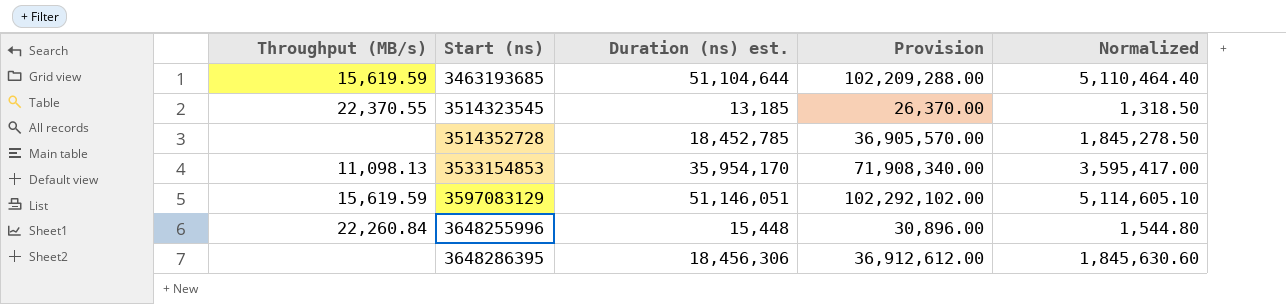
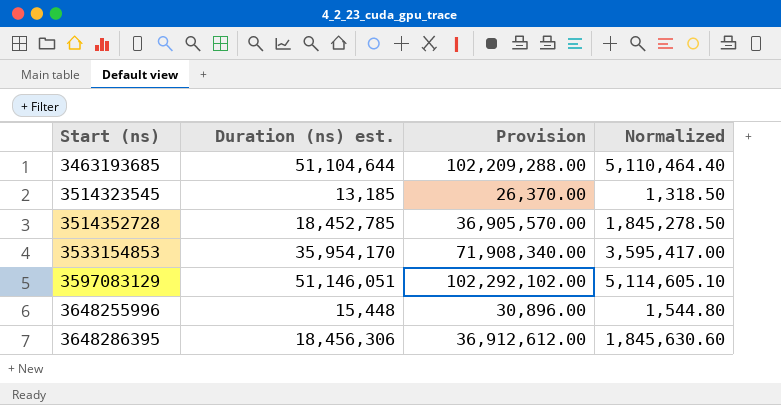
column Throughput (MB/s) | position: 1 -> none

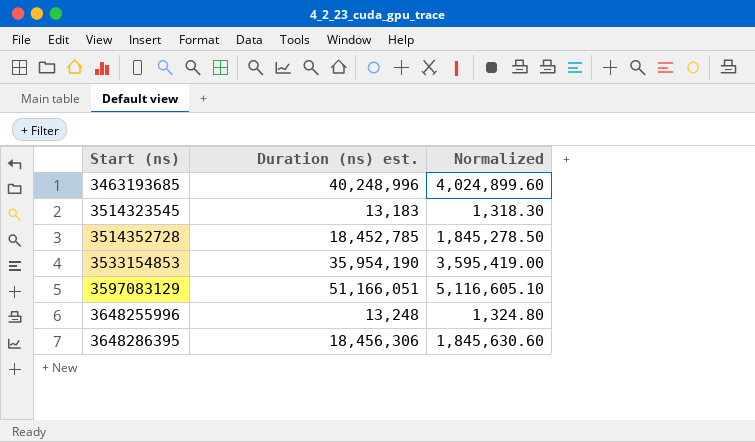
column Provision | formula: [Duration (ns) est.] * 2 -> none
3463193685 | Duration (ns) est.: 51,104,644 -> 40,248,996
3463193685 | Normalized: 5,110,464.40 -> 4,024,899.60
3514323545 | Duration (ns) est.: 13,185 -> 13,183
3514323545 | Normalized: 1,318.50 -> 1,318.30
3533154853 | Duration (ns) est.: 35,954,170 -> 35,954,190
3533154853 | Normalized: 3,595,417.00 -> 3,595,419.00
3597083129 | Duration (ns) est.: 51,146,051 -> 51,166,051
3597083129 | Normalized: 5,114,605.10 -> 5,116,605.10
3648255996 | Duration (ns) est.: 15,448 -> 13,248
3648255996 | Normalized: 1,544.80 -> 1,324.80

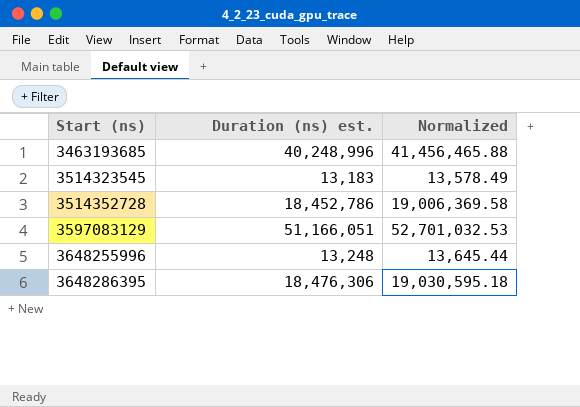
column Normalized | formula: [Duration (ns) est.] * 0.1 -> [Duration (ns) est.] * 1.03
row 3533154853: 35,954,190 | 3,595,419.00 -> none
3514352728 | Duration (ns) est.: 18,452,785 -> 18,452,786
3648286395 | Duration (ns) est.: 18,456,306 -> 18,476,306

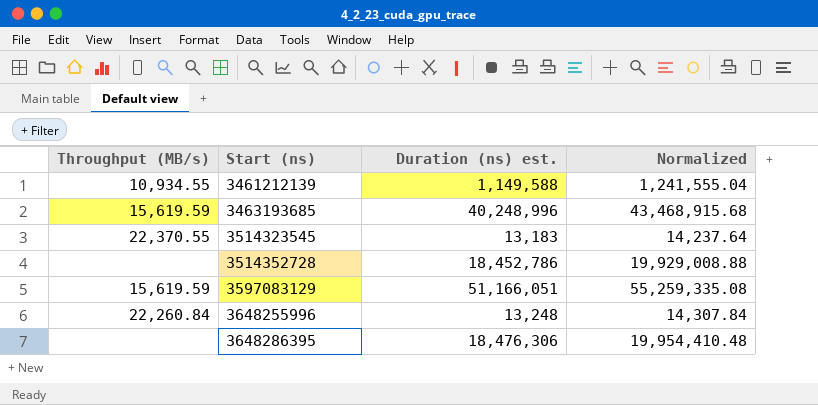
column Throughput (MB/s) | position: none -> 1
column Normalized | formula: [Duration (ns) est.] * 1.03 -> [Duration (ns) est.] * 1.08
row 3461212139: none -> 10,934.55 | 1,149,588 | 1,241,555.04

